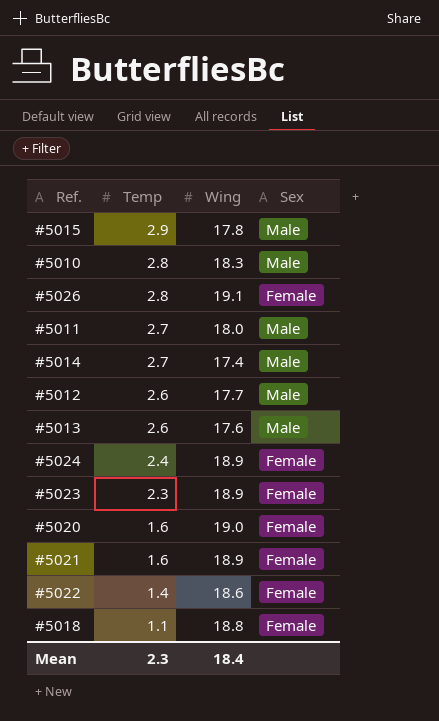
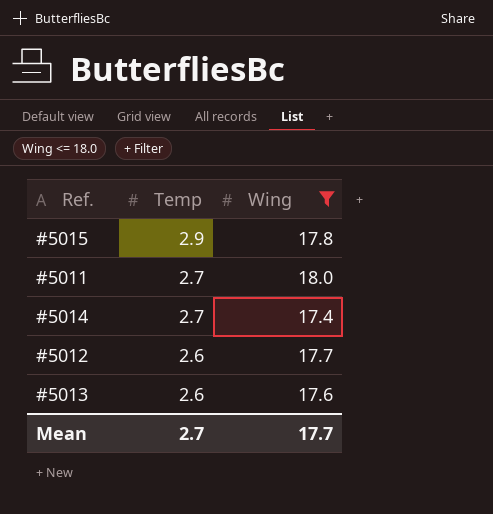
filter: none -> Wing <= 18.0
column Sex | position: 4 -> none
Mean | Temp: 2.3 -> 2.7
Mean | Wing: 18.4 -> 17.7

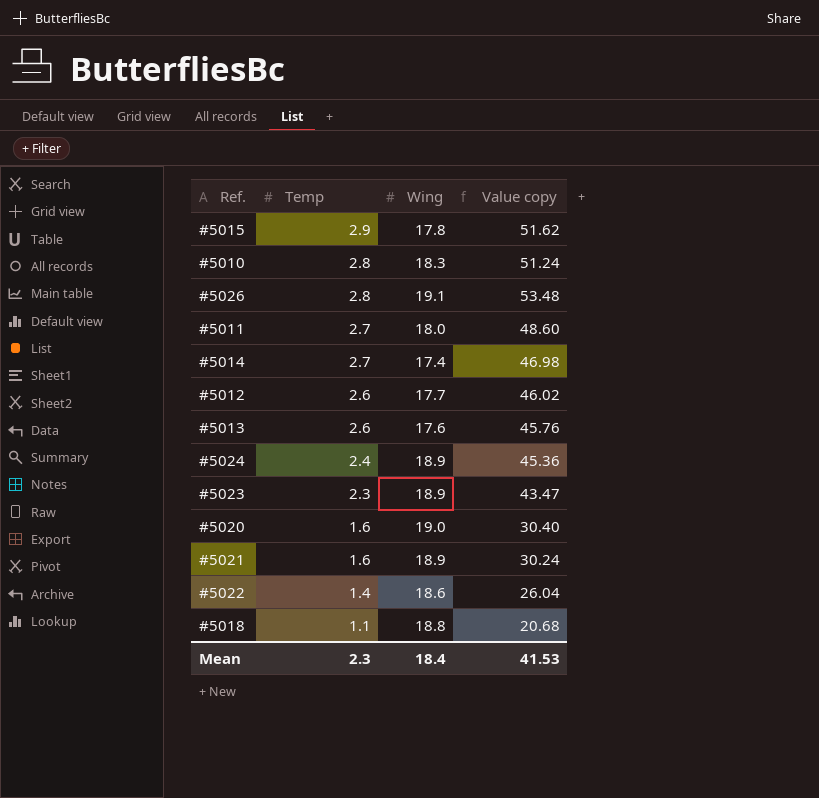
filter: Wing <= 18.0 -> none
column Value copy | formula: none -> [Temp] * [Wing]
Mean | Temp: 2.7 -> 2.3
Mean | Wing: 17.7 -> 18.4

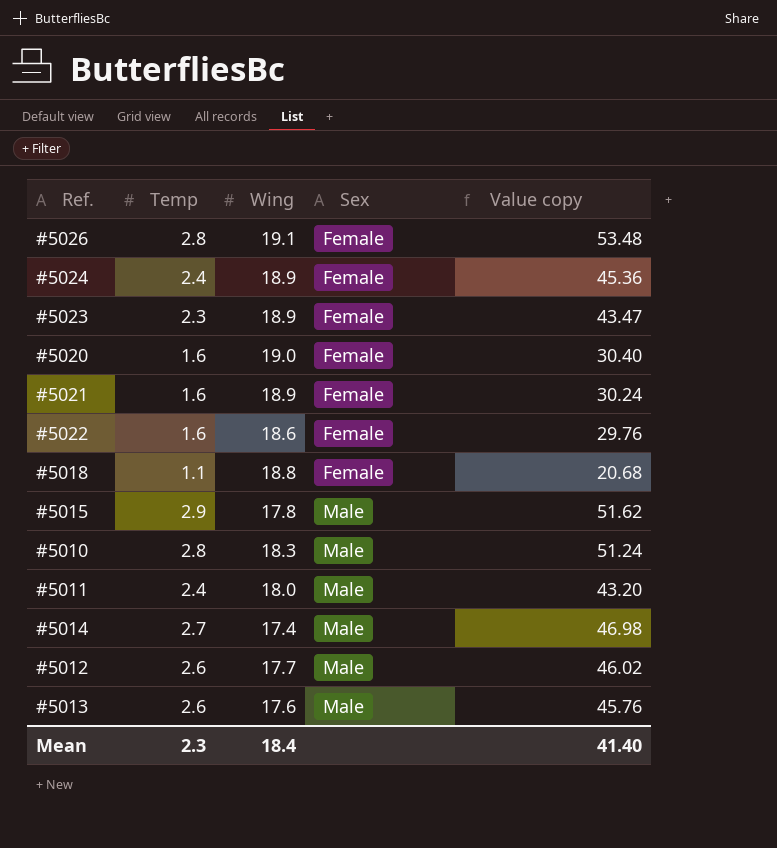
row order: Temp descending -> Sex ascending
column Sex | position: none -> 4
#5022 | Temp: 1.4 -> 1.6
#5022 | Value copy: 26.04 -> 29.76
#5011 | Temp: 2.7 -> 2.4
#5011 | Value copy: 48.60 -> 43.20
Mean | Value copy: 41.53 -> 41.40

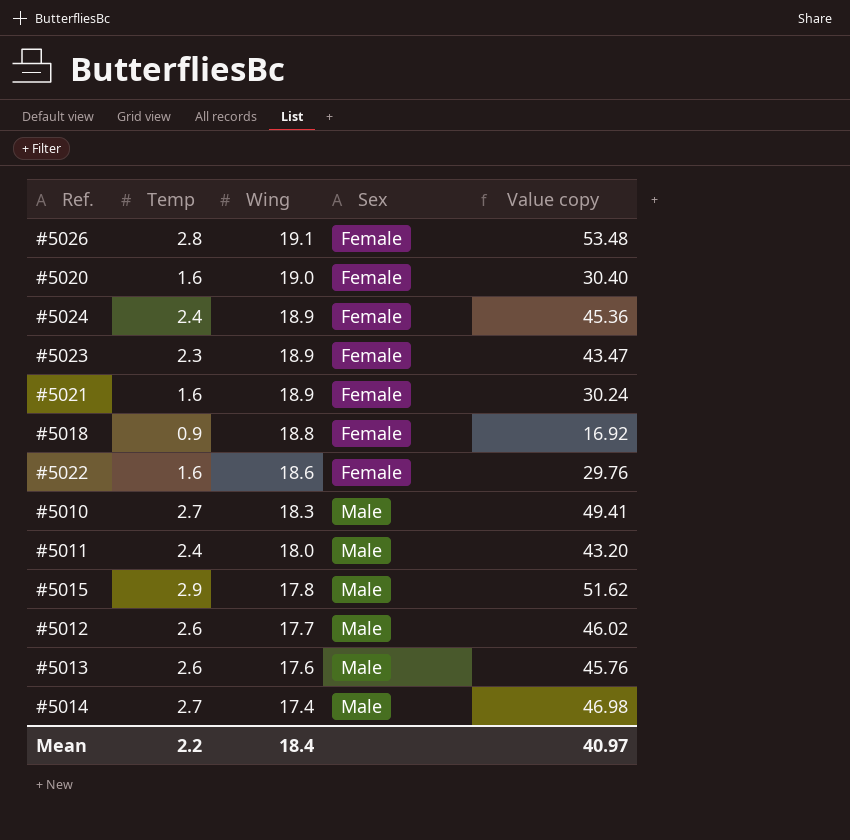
row order: Sex ascending -> Wing descending
#5018 | Temp: 1.1 -> 0.9
#5018 | Value copy: 20.68 -> 16.92
#5010 | Temp: 2.8 -> 2.7
#5010 | Value copy: 51.24 -> 49.41
Mean | Temp: 2.3 -> 2.2
Mean | Value copy: 41.40 -> 40.97

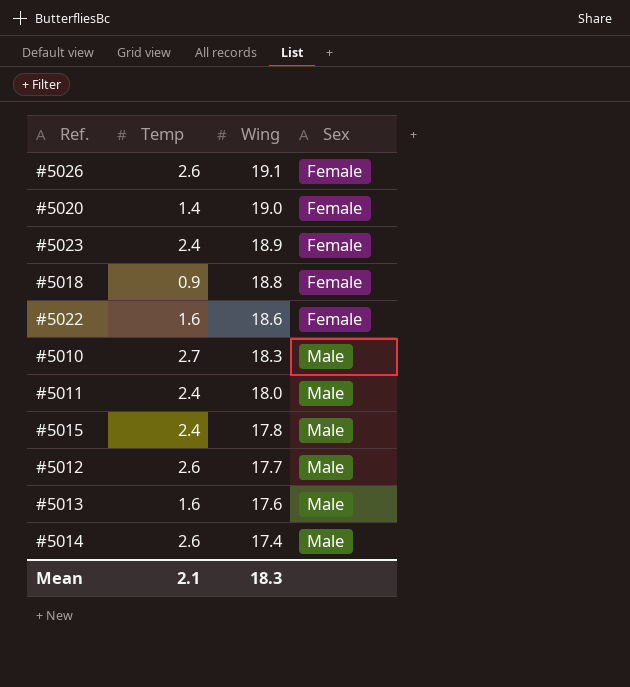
column Value copy | formula: [Temp] * [Wing] -> none
row #5024: 2.4 | 18.9 | Female | 45.36 -> none
row #5021: 1.6 | 18.9 | Female | 30.24 -> none
#5026 | Temp: 2.8 -> 2.6
#5020 | Temp: 1.6 -> 1.4
#5023 | Temp: 2.3 -> 2.4
#5015 | Temp: 2.9 -> 2.4
#5013 | Temp: 2.6 -> 1.6
#5014 | Temp: 2.7 -> 2.6
Mean | Temp: 2.2 -> 2.1
Mean | Wing: 18.4 -> 18.3

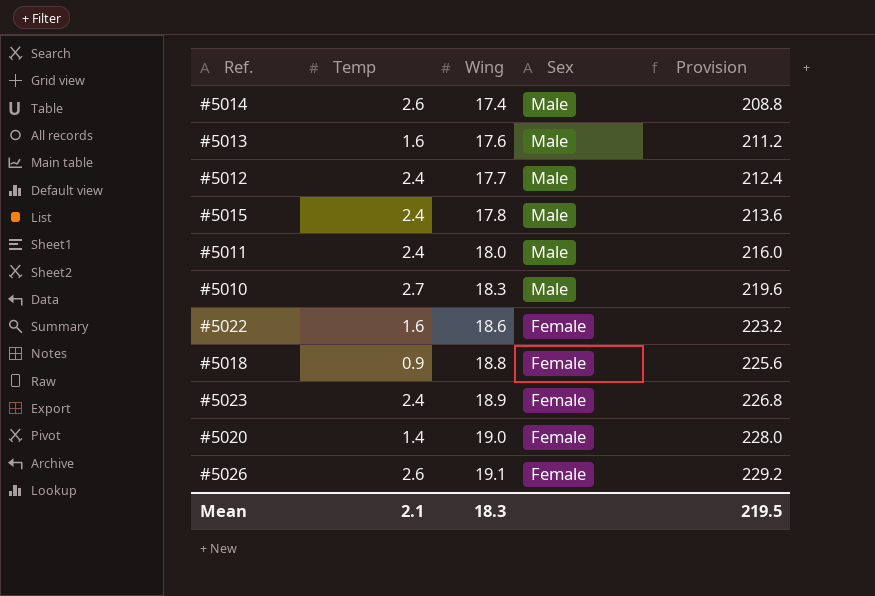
row order: Wing descending -> Wing ascending
column Provision | formula: none -> [Wing] * 12
#5012 | Temp: 2.6 -> 2.4

